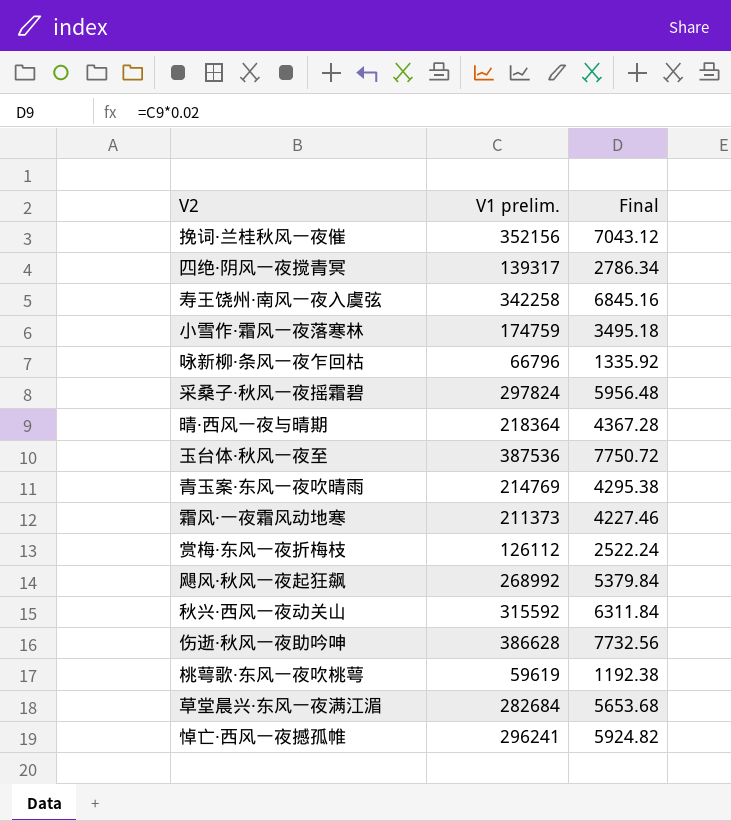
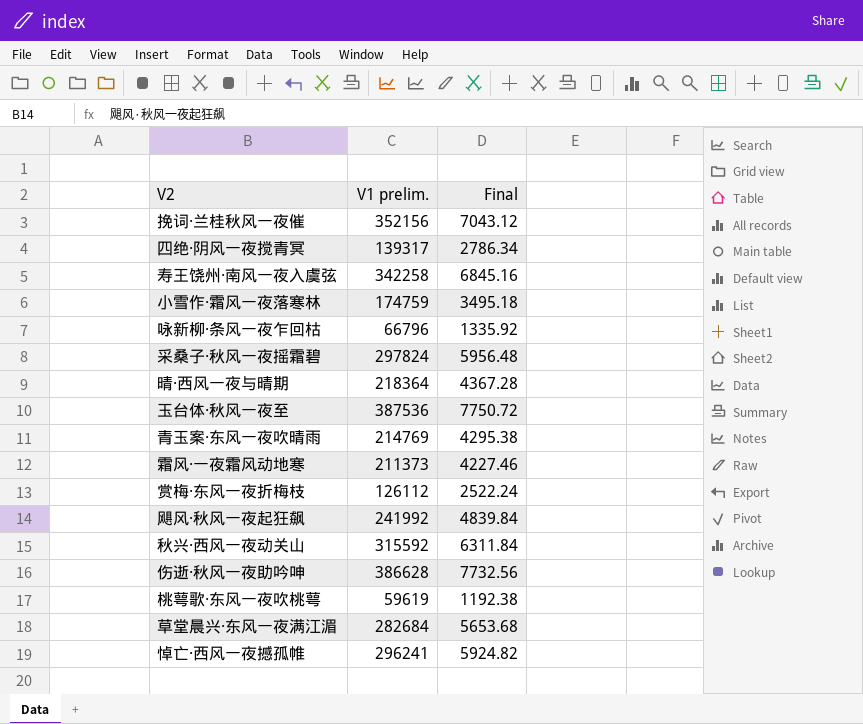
飓风·秋风一夜起狂飙 | V1 prelim.: 268992 -> 241992
飓风·秋风一夜起狂飙 | Final: 5379.84 -> 4839.84

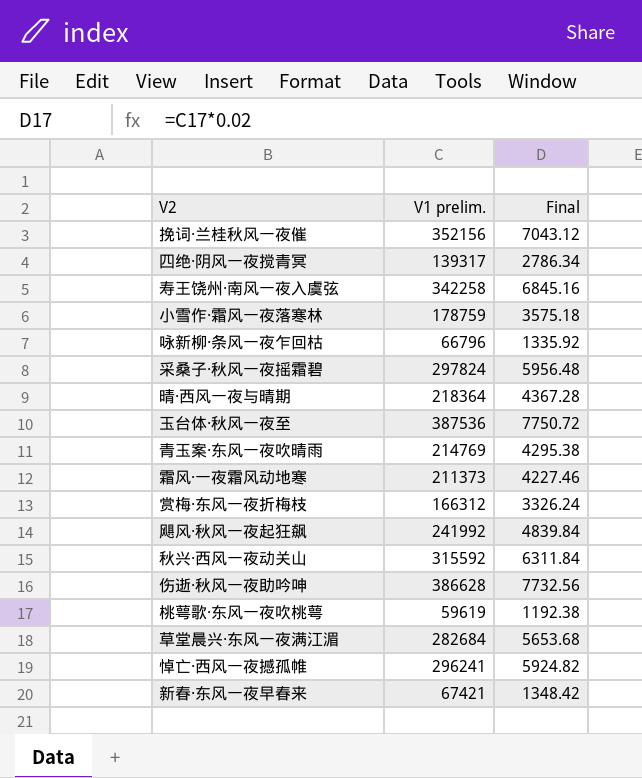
小雪作·霜风一夜落寒林 | V1 prelim.: 174759 -> 178759
小雪作·霜风一夜落寒林 | Final: 3495.18 -> 3575.18
赏梅·东风一夜折梅枝 | V1 prelim.: 126112 -> 166312
赏梅·东风一夜折梅枝 | Final: 2522.24 -> 3326.24
row 新春·东风一夜早春来: none -> 67421 | 1348.42

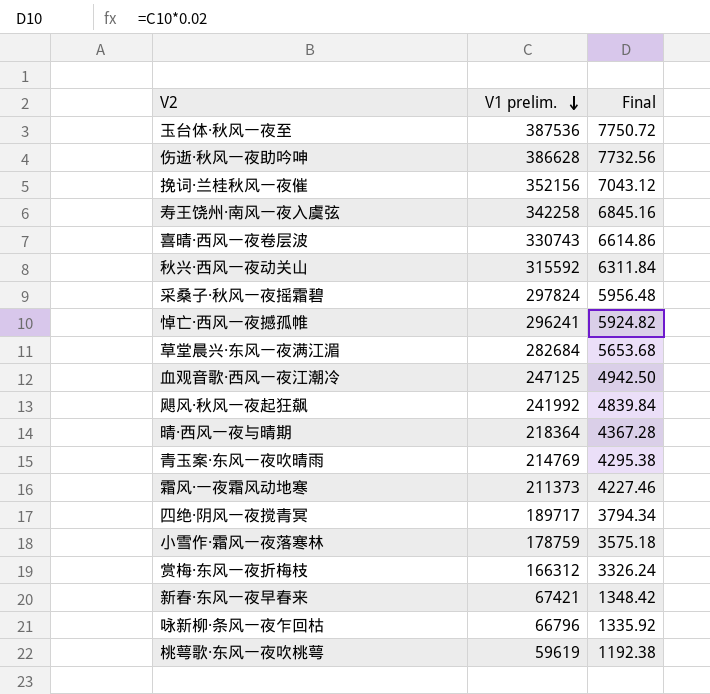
row order: none -> V1 prelim. descending
row 喜晴·西风一夜卷层波: none -> 330743 | 6614.86
row 血观音歌·西风一夜江潮冷: none -> 247125 | 4942.50
四绝·阴风一夜搅青冥 | V1 prelim.: 139317 -> 189717
四绝·阴风一夜搅青冥 | Final: 2786.34 -> 3794.34

